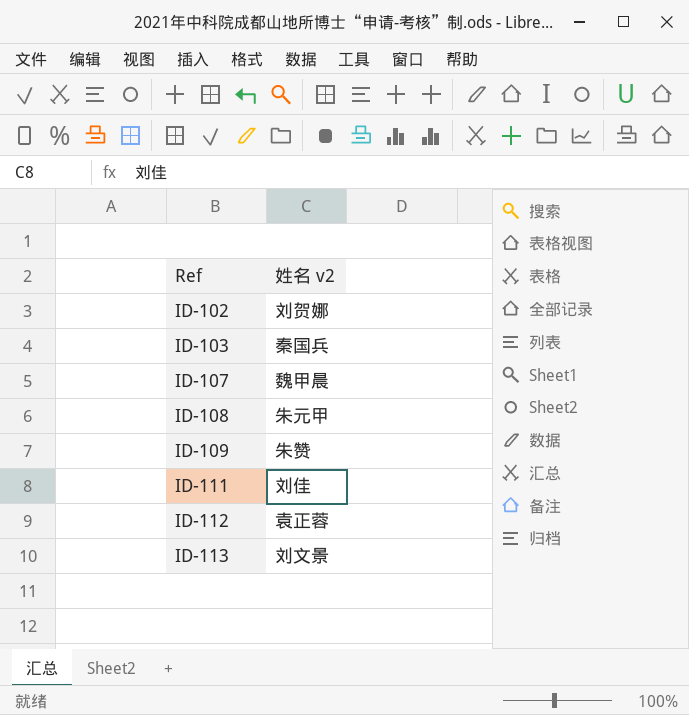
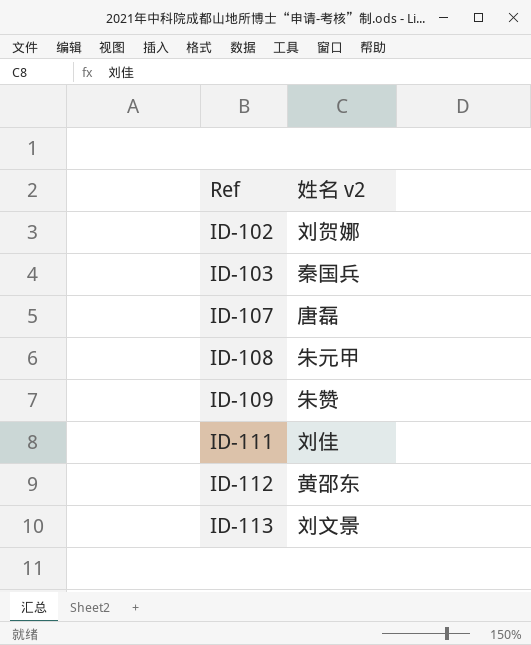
ID-107 | 姓名 v2: 魏甲晨 -> 唐磊
ID-112 | 姓名 v2: 袁正蓉 -> 黄邵东

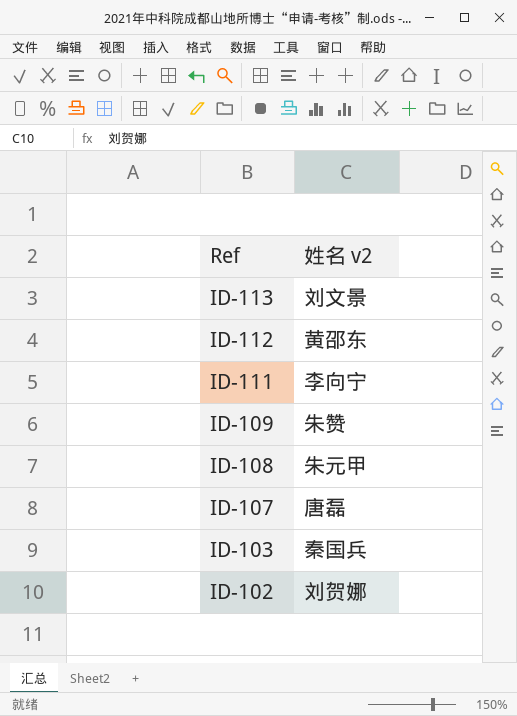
row order: Ref ascending -> Ref descending
ID-111 | 姓名 v2: 刘佳 -> 李向宁

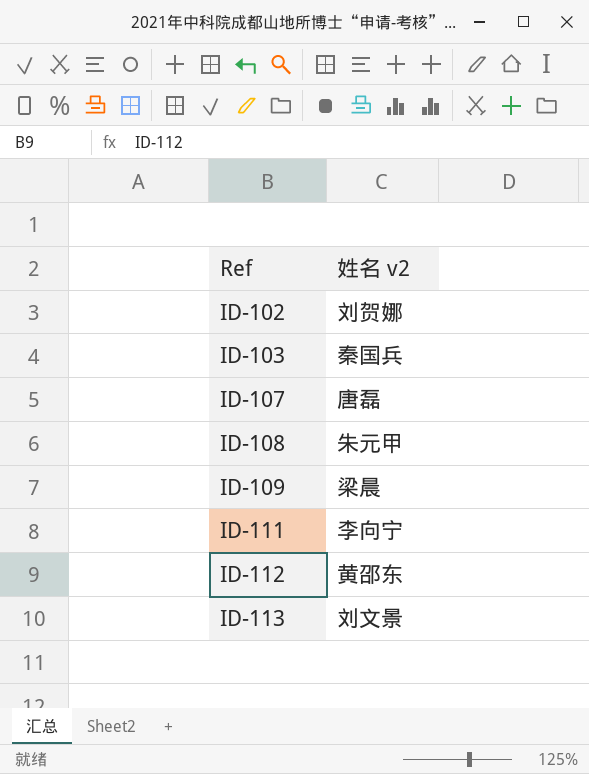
row order: Ref descending -> Ref ascending
ID-109 | 姓名 v2: 朱赞 -> 梁晨

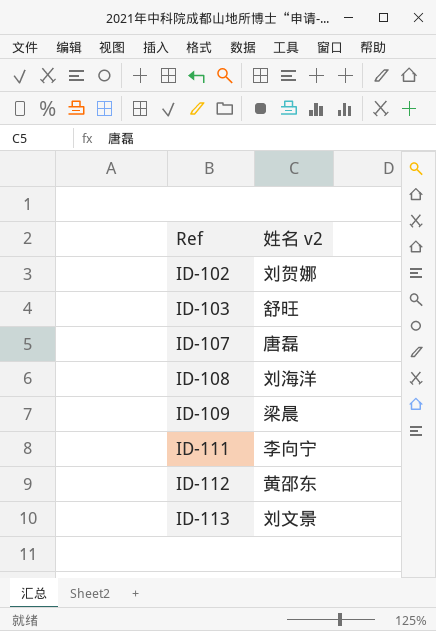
ID-103 | 姓名 v2: 秦国兵 -> 舒旺
ID-108 | 姓名 v2: 朱元甲 -> 刘海洋

